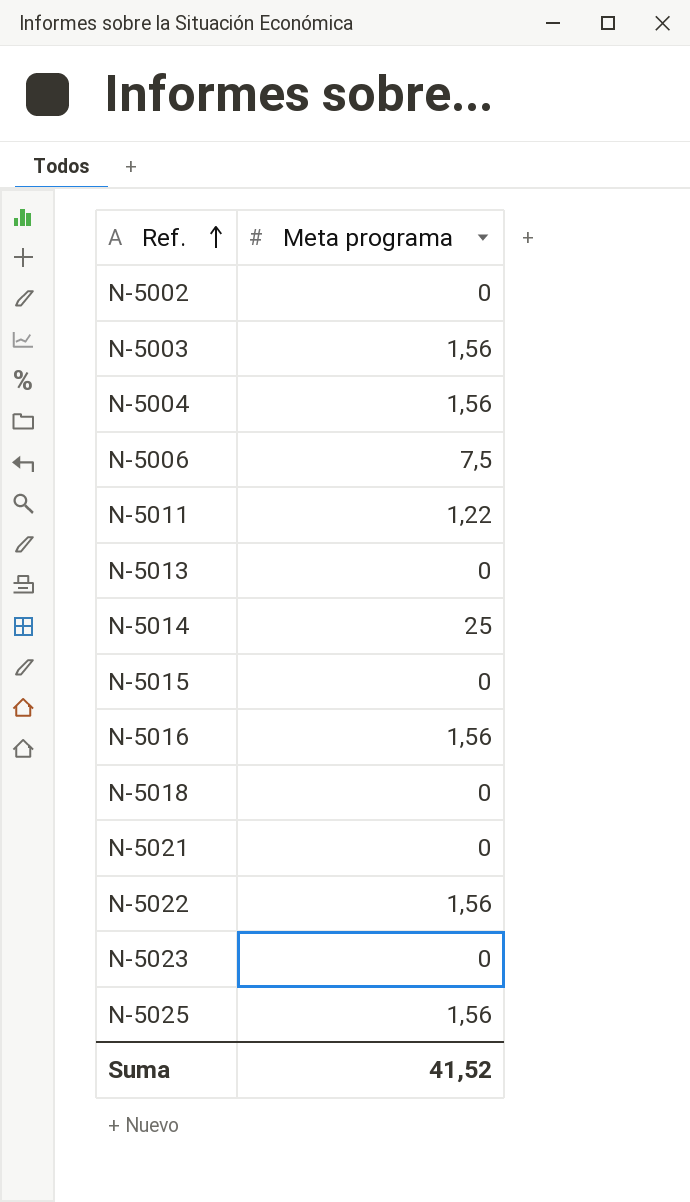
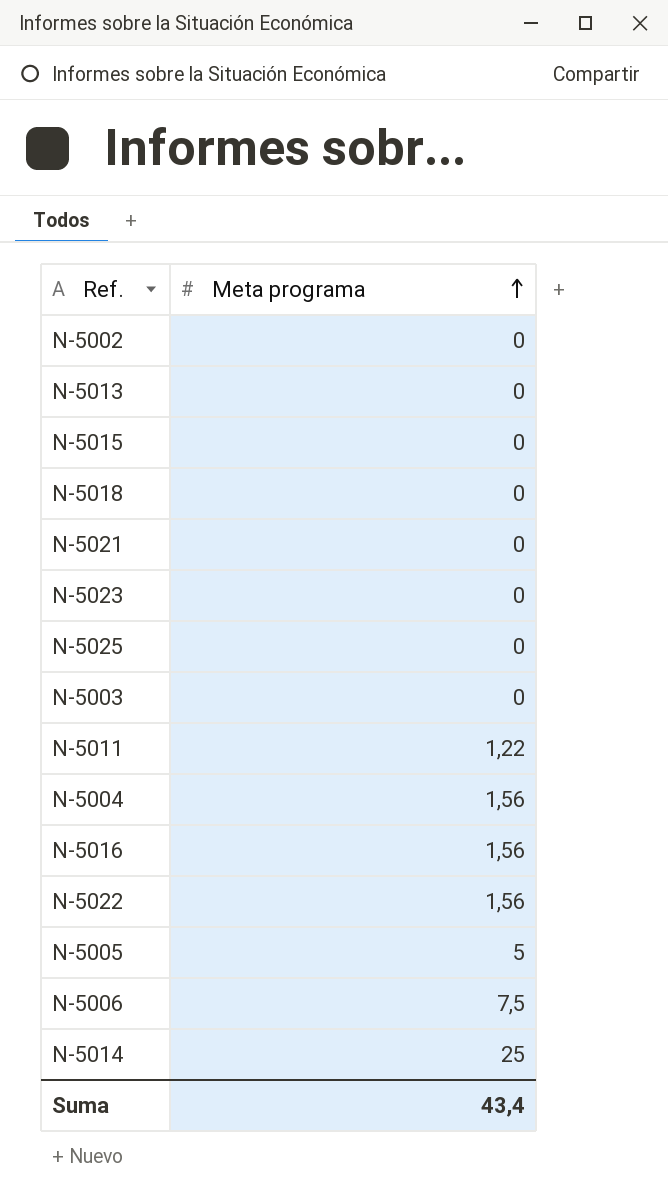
row order: Ref. ascending -> Meta programa ascending
N-5025 | Meta programa: 1,56 -> 0
N-5003 | Meta programa: 1,56 -> 0
row N-5005: none -> 5
Suma | Meta programa: 41,52 -> 43,4

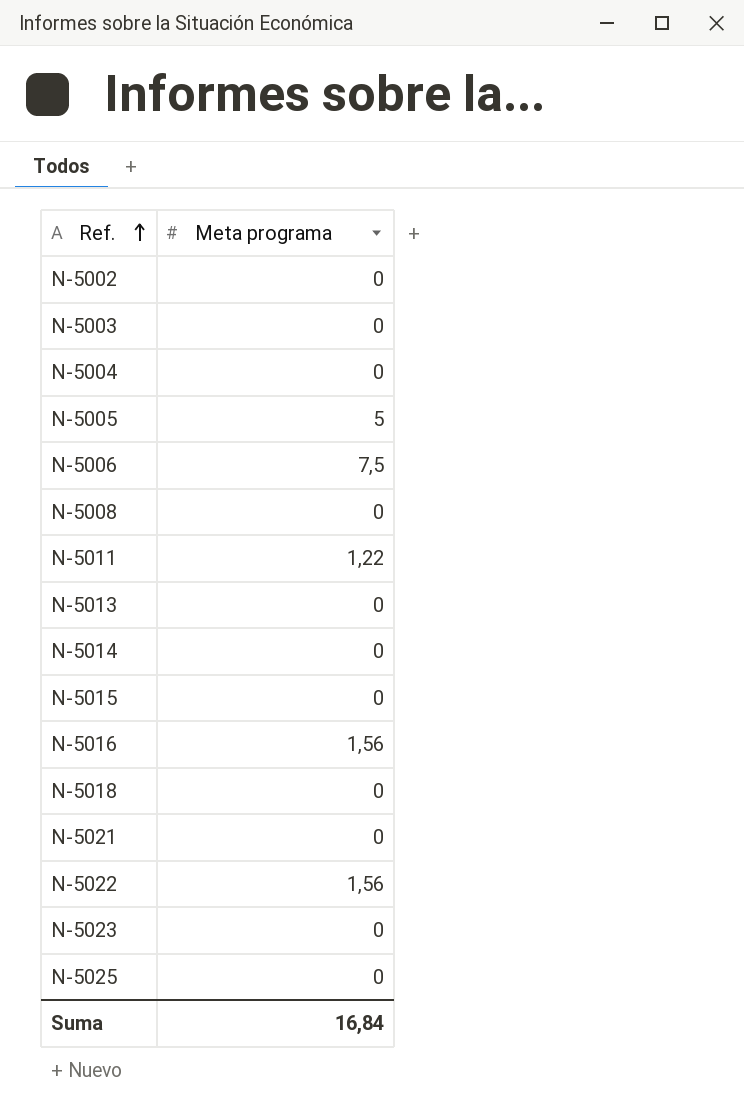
row order: Meta programa ascending -> Ref. ascending
N-5004 | Meta programa: 1,56 -> 0
row N-5008: none -> 0
N-5014 | Meta programa: 25 -> 0
Suma | Meta programa: 43,4 -> 16,84

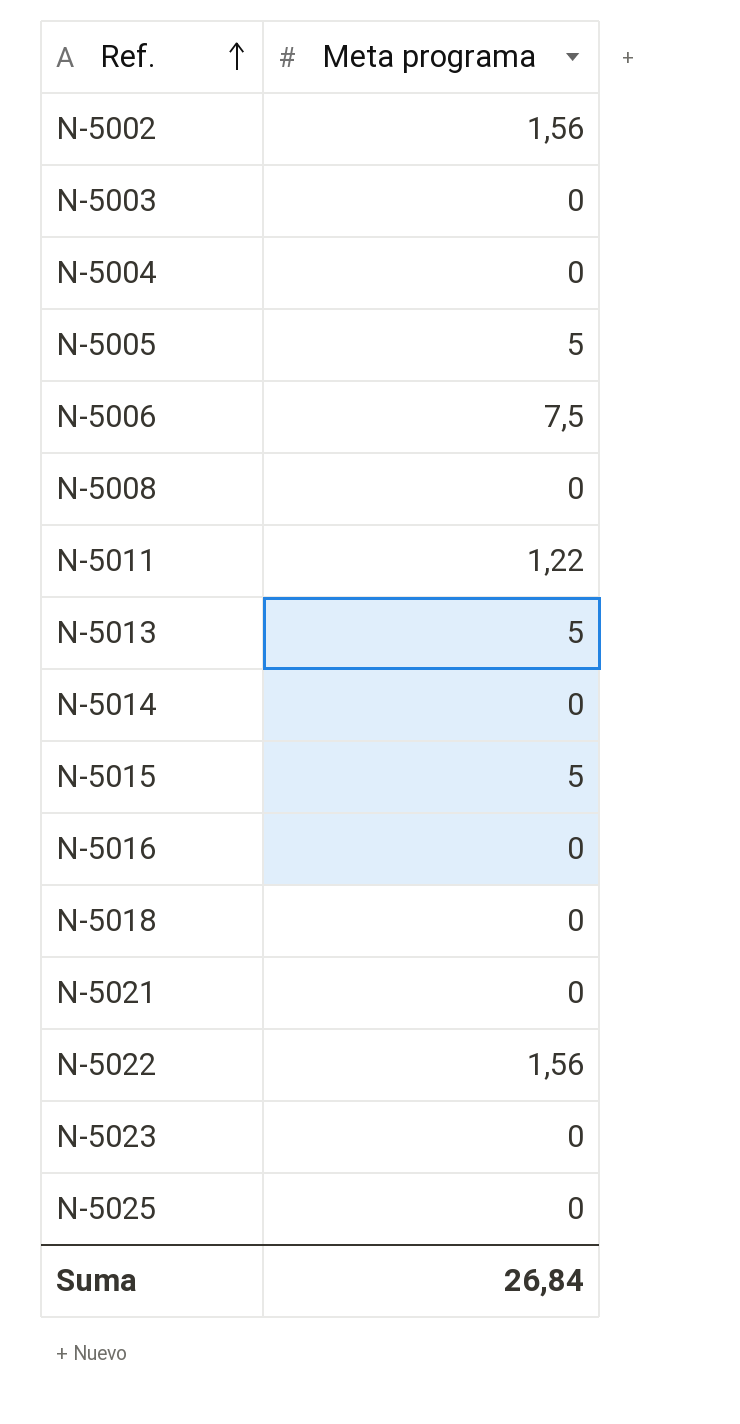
N-5002 | Meta programa: 0 -> 1,56
N-5013 | Meta programa: 0 -> 5
N-5015 | Meta programa: 0 -> 5
N-5016 | Meta programa: 1,56 -> 0
Suma | Meta programa: 16,84 -> 26,84

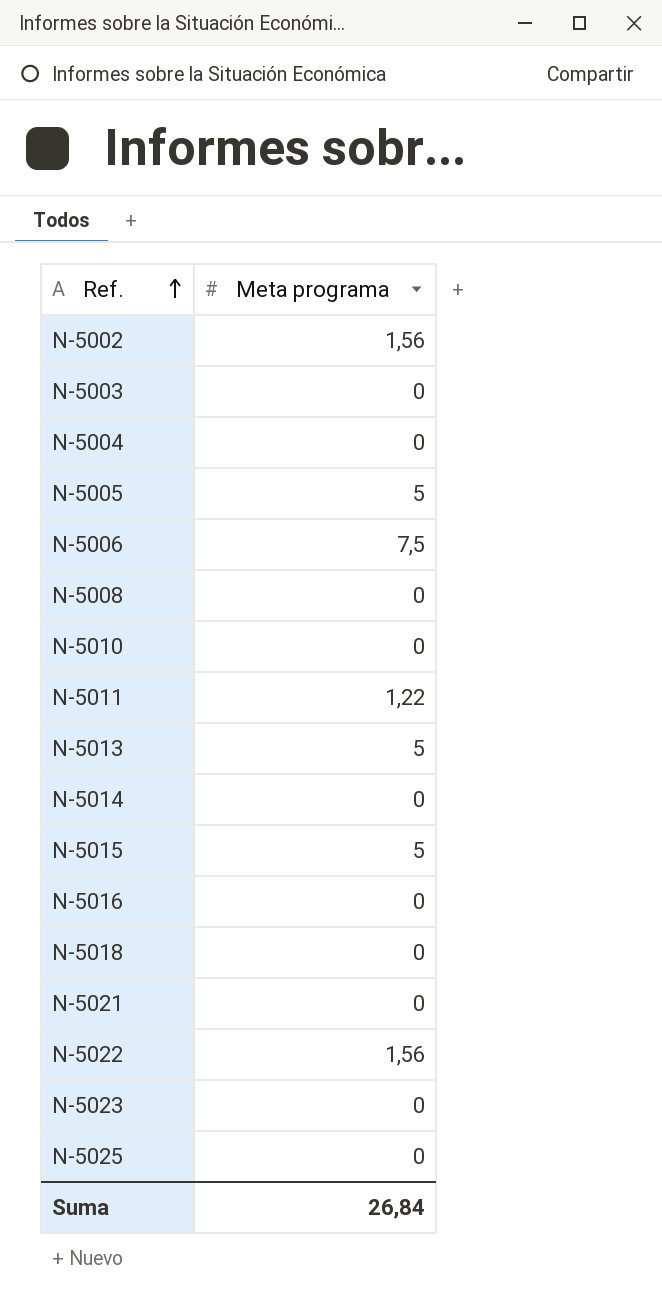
row N-5010: none -> 0

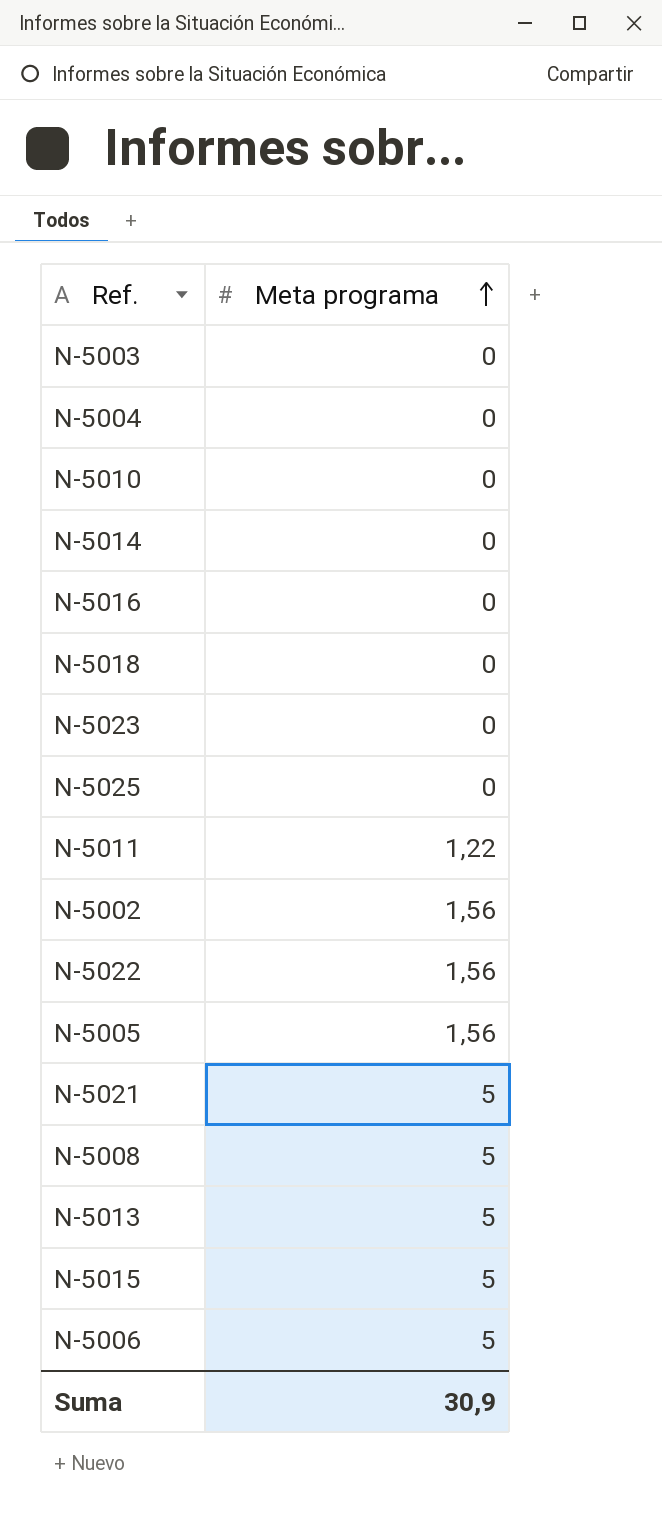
row order: Ref. ascending -> Meta programa ascending
N-5005 | Meta programa: 5 -> 1,56
N-5021 | Meta programa: 0 -> 5
N-5008 | Meta programa: 0 -> 5
N-5006 | Meta programa: 7,5 -> 5
Suma | Meta programa: 26,84 -> 30,9

